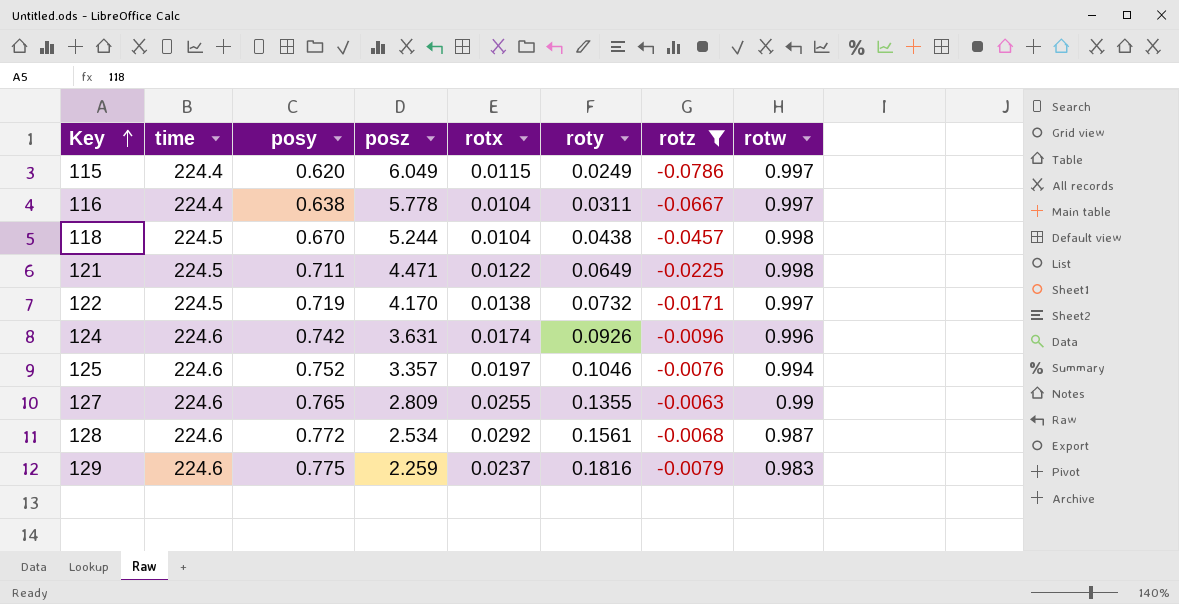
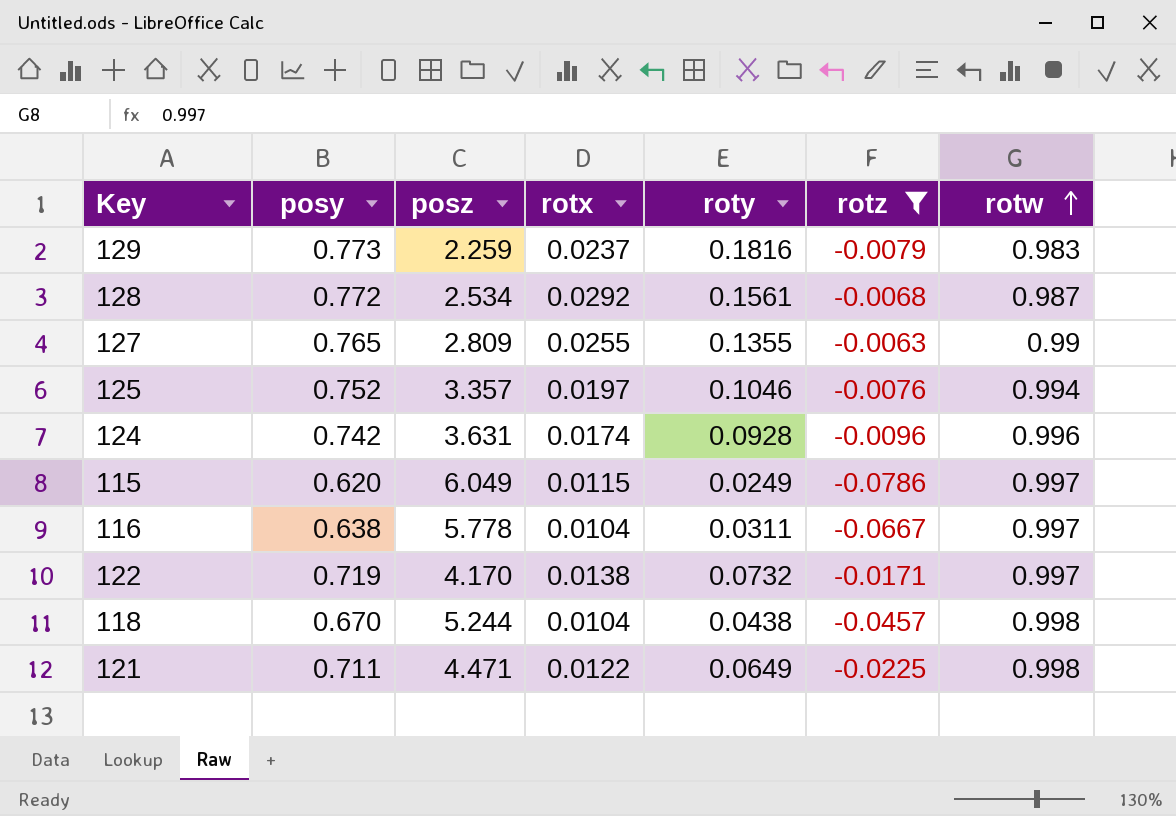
row order: Key ascending -> rotw ascending
column time | position: 2 -> none
129 | posy: 0.775 -> 0.773
124 | roty: 0.0926 -> 0.0928

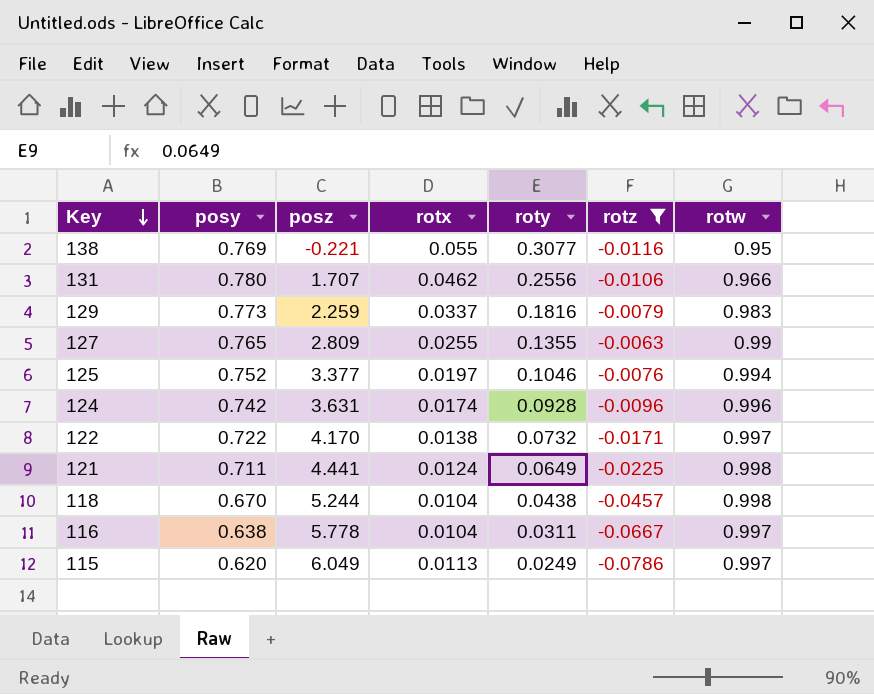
row order: rotw ascending -> Key descending
row 128: 0.772 | 2.534 | 0.0292 | 0.1561 | -0.0068 | 0.987 -> none
row 138: none -> 0.769 | -0.221 | 0.055 | 0.3077 | -0.0116 | 0.95
row 131: none -> 0.780 | 1.707 | 0.0462 | 0.2556 | -0.0106 | 0.966
129 | rotx: 0.0237 -> 0.0337
125 | posz: 3.357 -> 3.377
122 | posy: 0.719 -> 0.722
121 | posz: 4.471 -> 4.441
121 | rotx: 0.0122 -> 0.0124
115 | rotx: 0.0115 -> 0.0113

